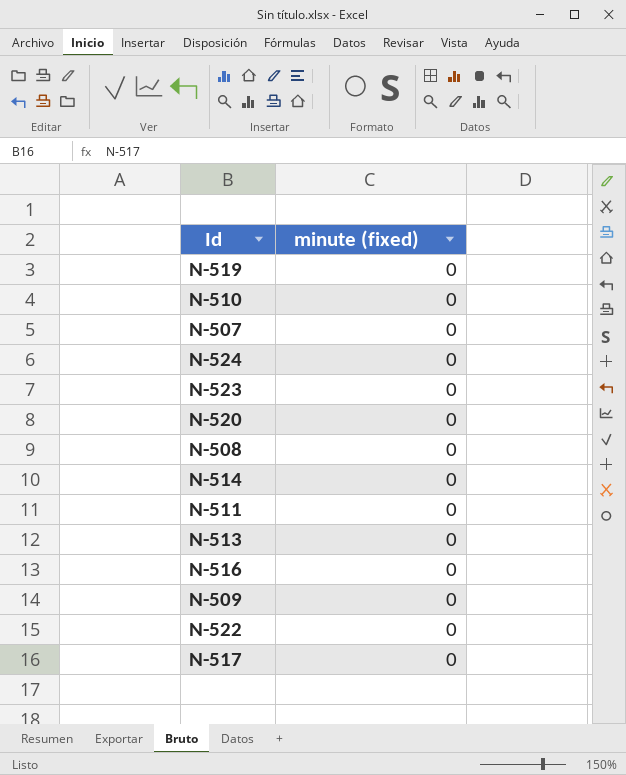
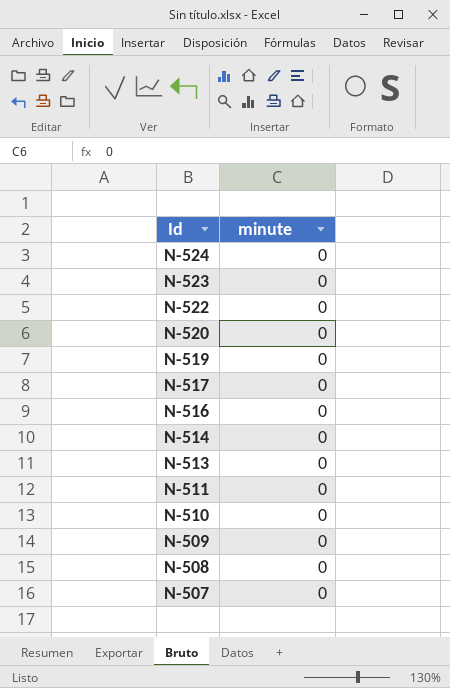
row order: none -> Id descending
column name: minute (fixed) -> minute

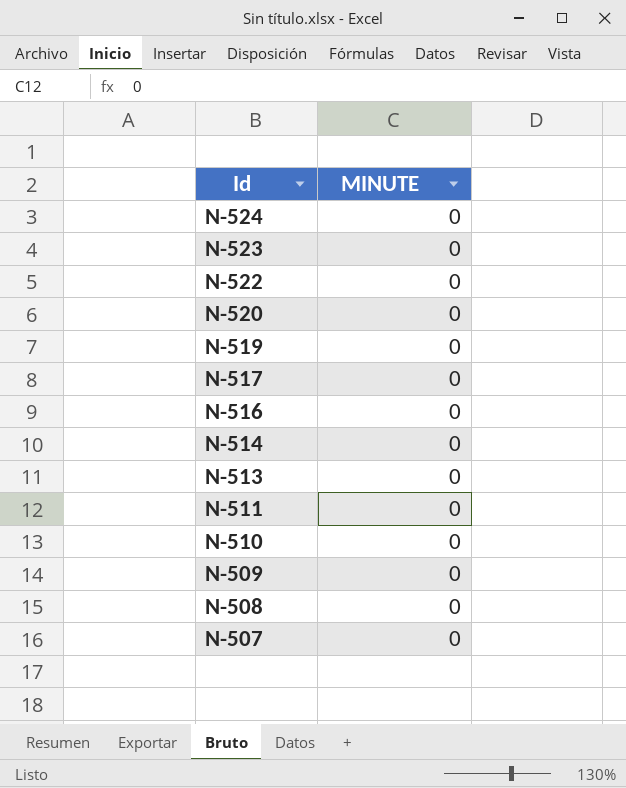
column name: minute -> MINUTE

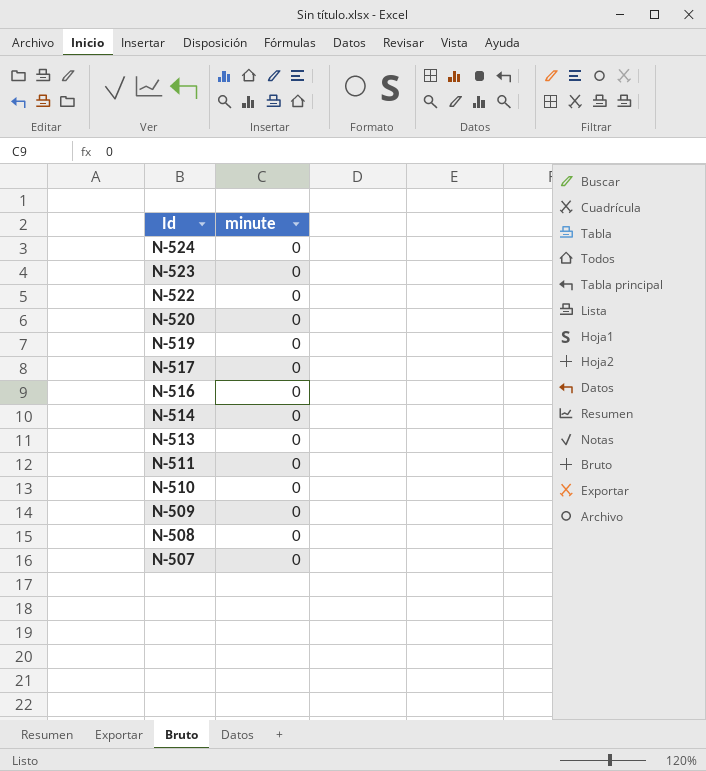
column name: MINUTE -> minute

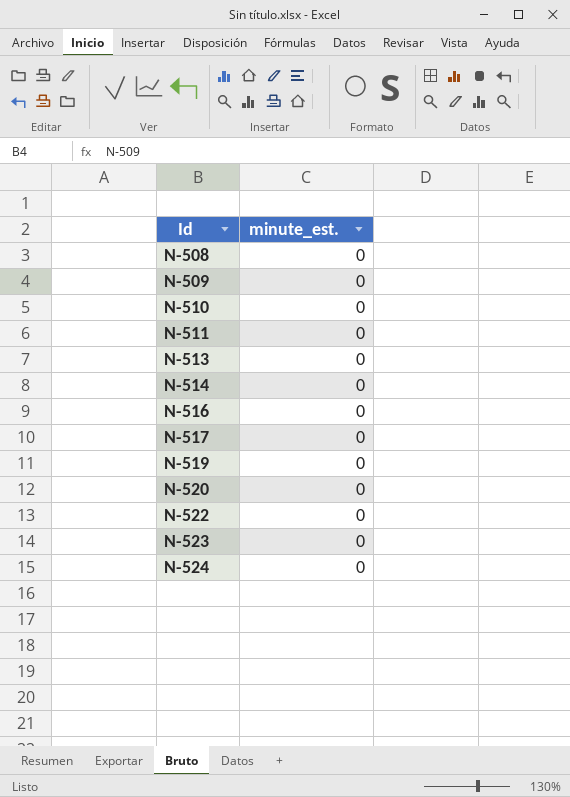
row order: Id descending -> Id ascending
column name: minute -> minute_est.
row N-507: 0 -> none

